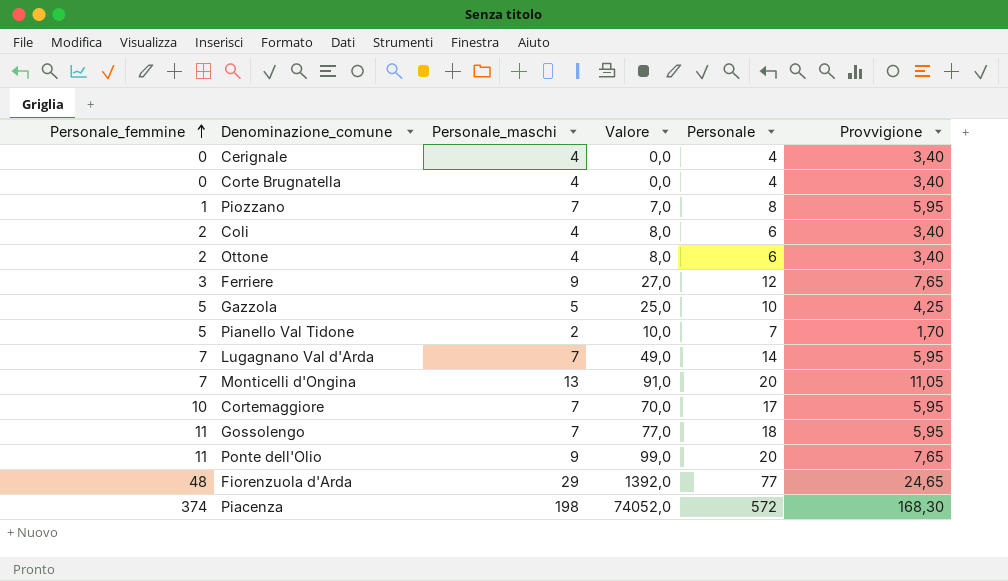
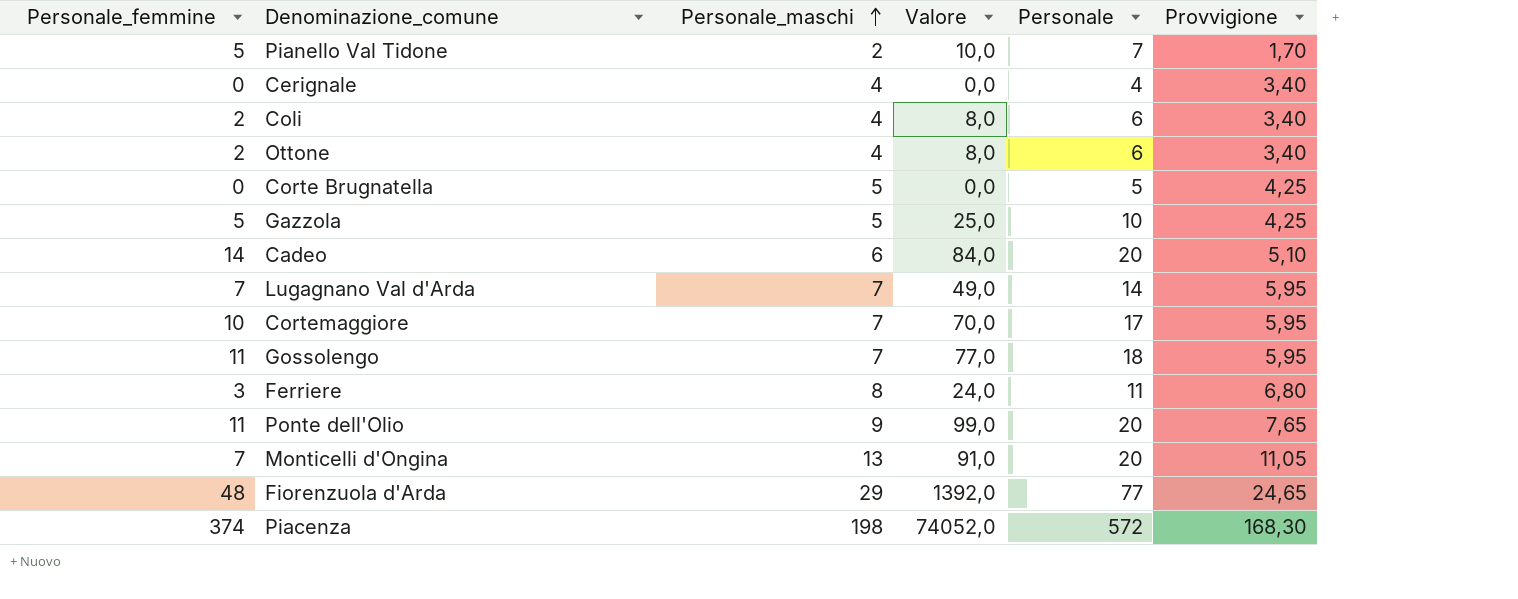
row order: Personale_femmine ascending -> Personale_maschi ascending
row Piozzano: 1 | 7 | 7,0 | 8 | 5,95 -> none
Corte Brugnatella | Personale_maschi: 4 -> 5
Corte Brugnatella | Personale: 4 -> 5
Corte Brugnatella | Provvigione: 3,40 -> 4,25
row Cadeo: none -> 14 | 6 | 84,0 | 20 | 5,10
Ferriere | Personale_maschi: 9 -> 8
Ferriere | Valore: 27,0 -> 24,0
Ferriere | Personale: 12 -> 11
Ferriere | Provvigione: 7,65 -> 6,80

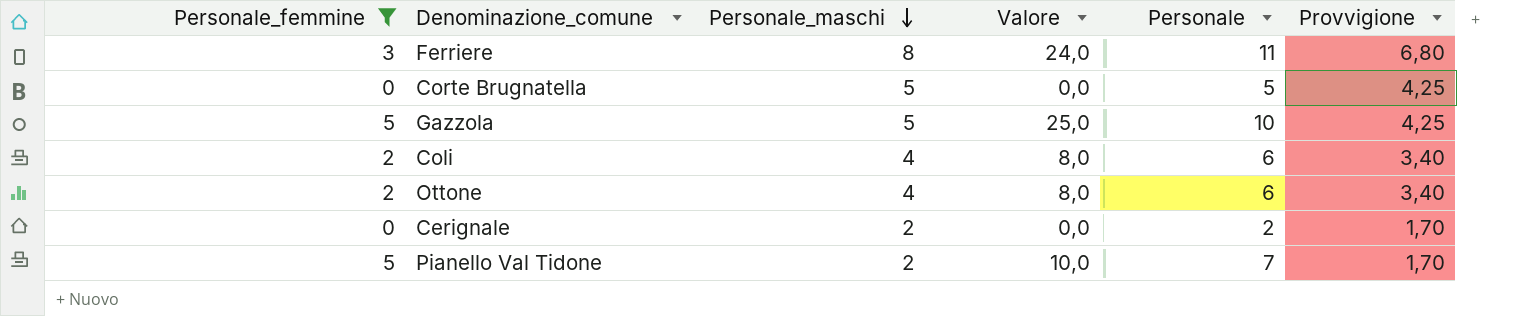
filter: none -> Personale_femmine <= 5
row order: Personale_maschi ascending -> Personale_maschi descending
Cerignale | Personale_maschi: 4 -> 2
Cerignale | Personale: 4 -> 2
Cerignale | Provvigione: 3,40 -> 1,70

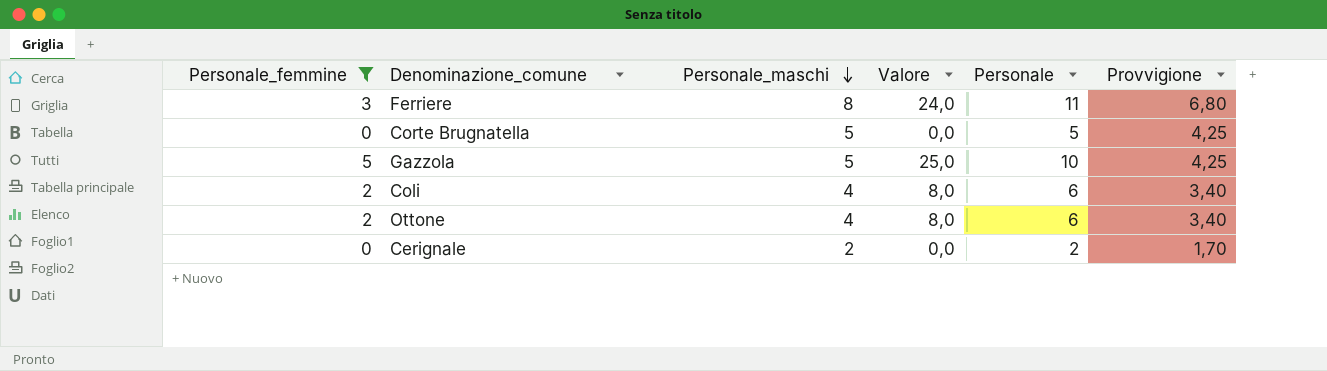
row Pianello Val Tidone: 5 | 2 | 10,0 | 7 | 1,70 -> none

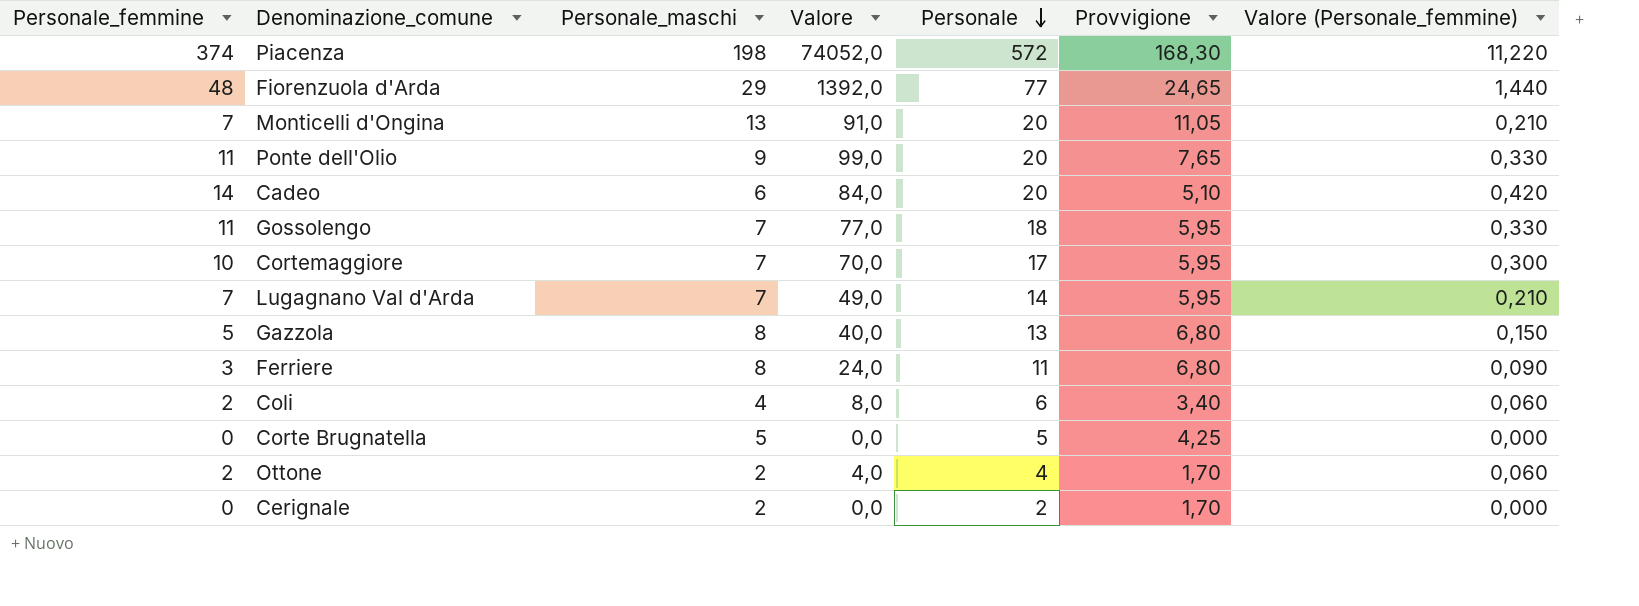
filter: Personale_femmine <= 5 -> none
row order: Personale_maschi descending -> Personale descending
column Valore (Personale_femmine) | formula: none -> [Personale_femmine] * 0,03
Gazzola | Personale_maschi: 5 -> 8
Gazzola | Valore: 25,0 -> 40,0
Gazzola | Personale: 10 -> 13
Gazzola | Provvigione: 4,25 -> 6,80
Ottone | Personale_maschi: 4 -> 2
Ottone | Valore: 8,0 -> 4,0
Ottone | Personale: 6 -> 4
Ottone | Provvigione: 3,40 -> 1,70

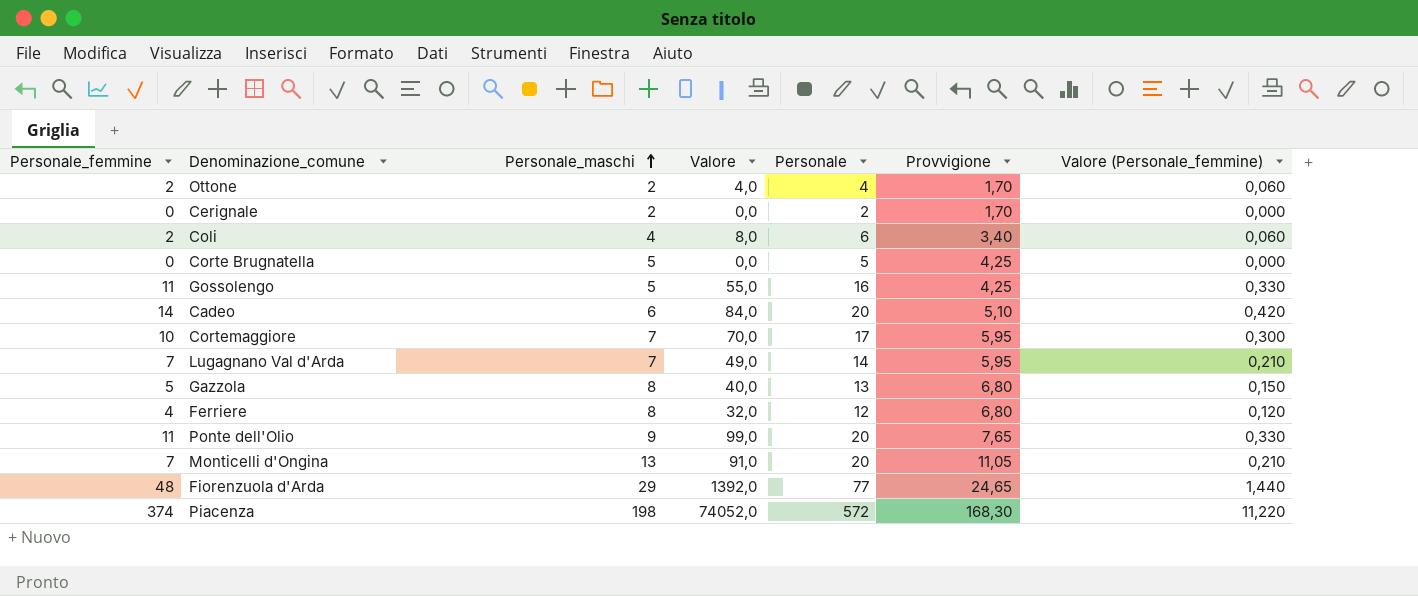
row order: Personale descending -> Personale_maschi ascending
Gossolengo | Personale_maschi: 7 -> 5
Gossolengo | Valore: 77,0 -> 55,0
Gossolengo | Personale: 18 -> 16
Gossolengo | Provvigione: 5,95 -> 4,25
Ferriere | Personale_femmine: 3 -> 4
Ferriere | Valore: 24,0 -> 32,0
Ferriere | Personale: 11 -> 12
Ferriere | Valore (Personale_femmine): 0,090 -> 0,120

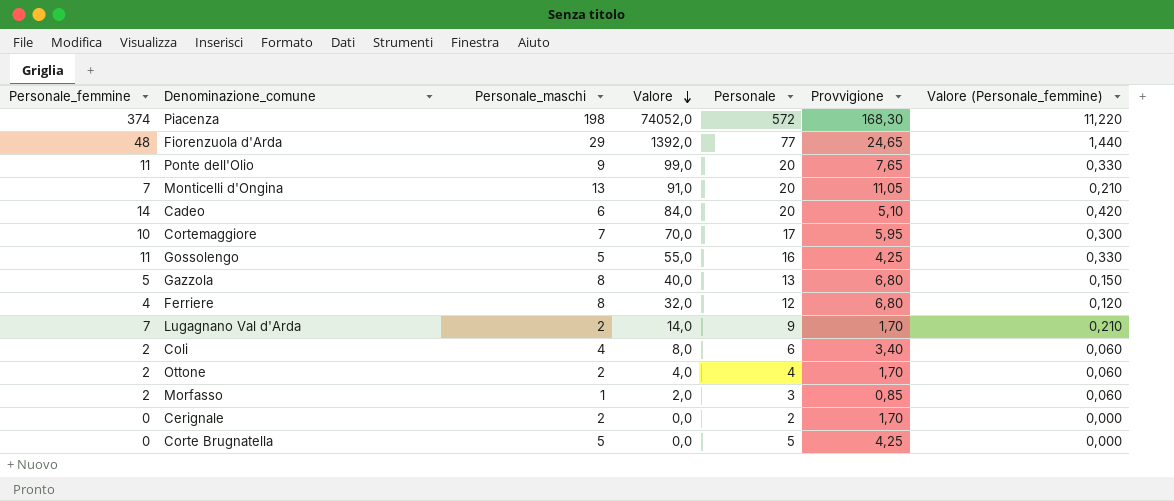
row order: Personale_maschi ascending -> Valore descending
Lugagnano Val d'Arda | Personale_maschi: 7 -> 2
Lugagnano Val d'Arda | Valore: 49,0 -> 14,0
Lugagnano Val d'Arda | Personale: 14 -> 9
Lugagnano Val d'Arda | Provvigione: 5,95 -> 1,70
row Morfasso: none -> 2 | 1 | 2,0 | 3 | 0,85 | 0,060

